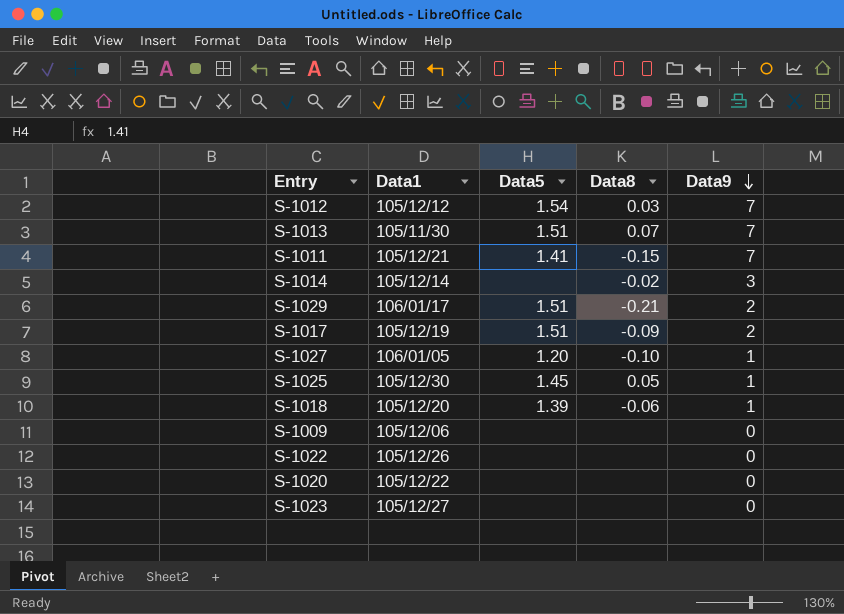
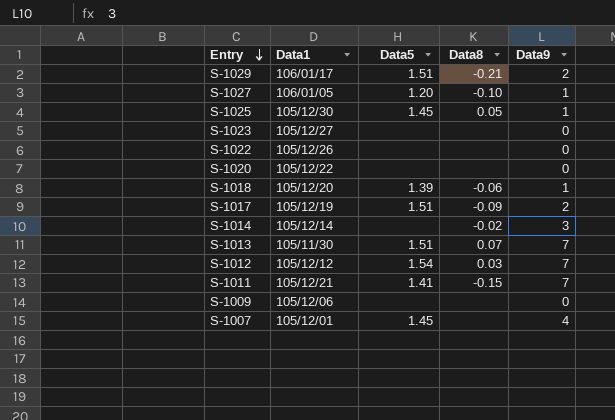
row order: Data9 descending -> Entry descending
row S-1007: none -> 105/12/01 | 1.45 | none | 4

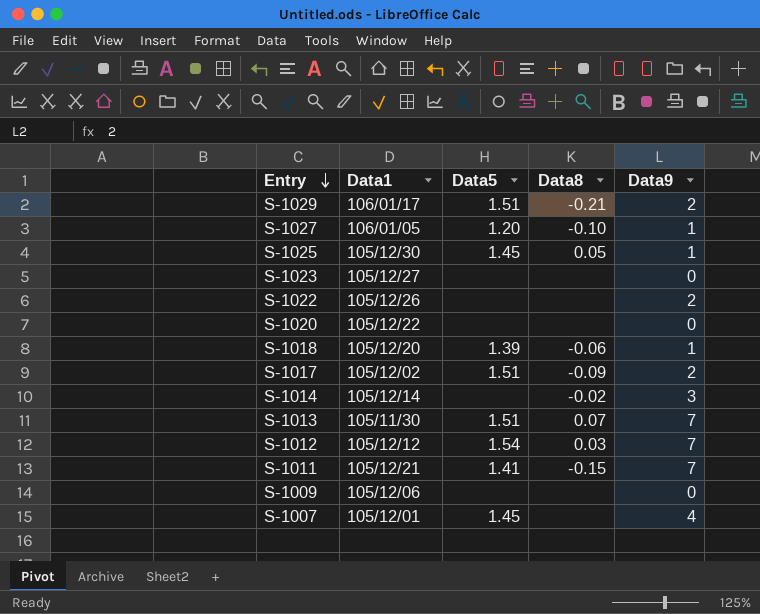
S-1022 | Data9: 0 -> 2
S-1017 | Data1: 105/12/19 -> 105/12/02

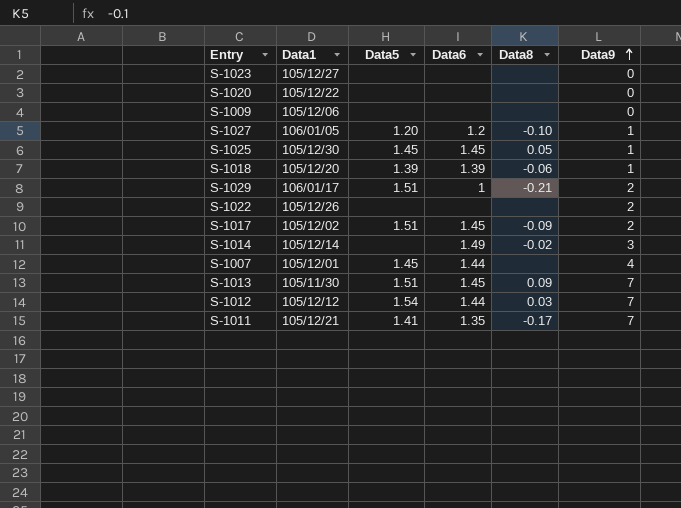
row order: Entry descending -> Data9 ascending
column Data6 | position: none -> 4
S-1013 | Data8: 0.07 -> 0.09
S-1011 | Data8: -0.15 -> -0.17

